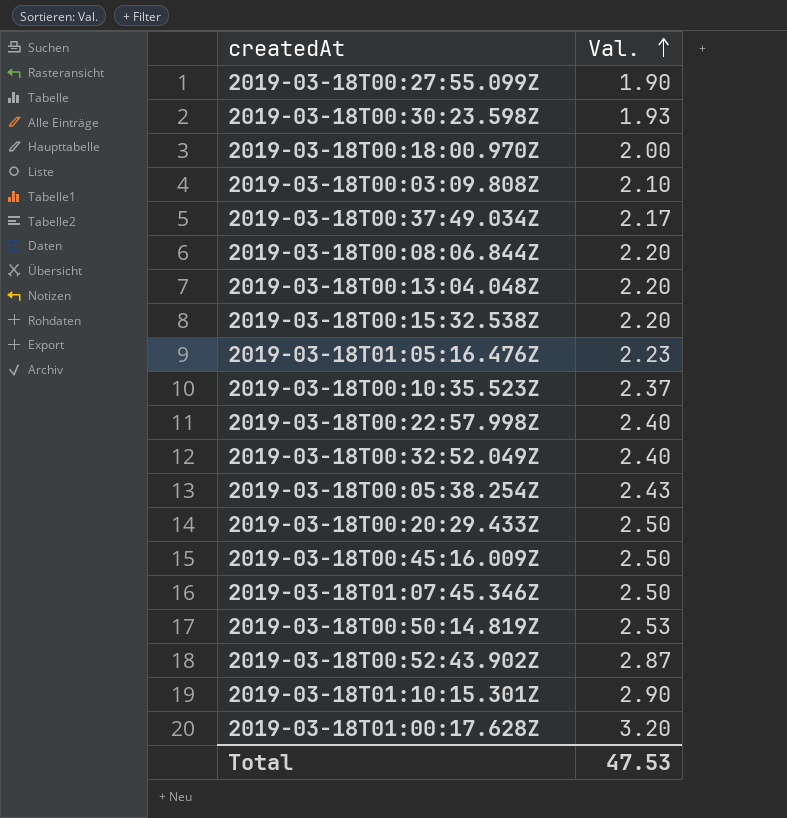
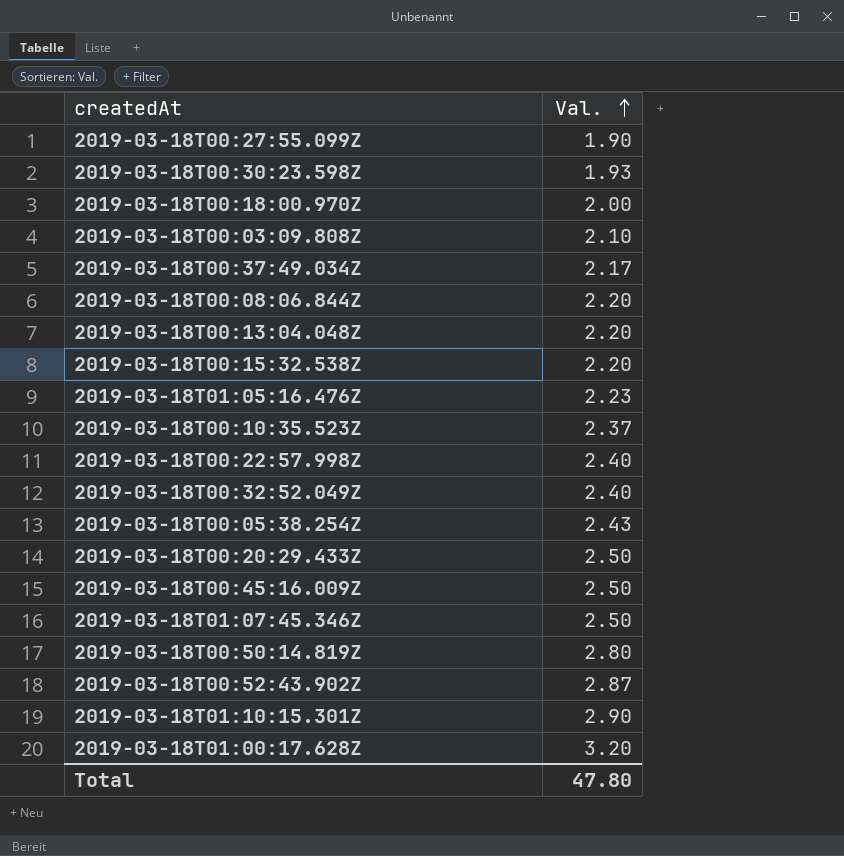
2019-03-18T00:50:14.819Z | Val.: 2.53 -> 2.80
Total | Val.: 47.53 -> 47.80

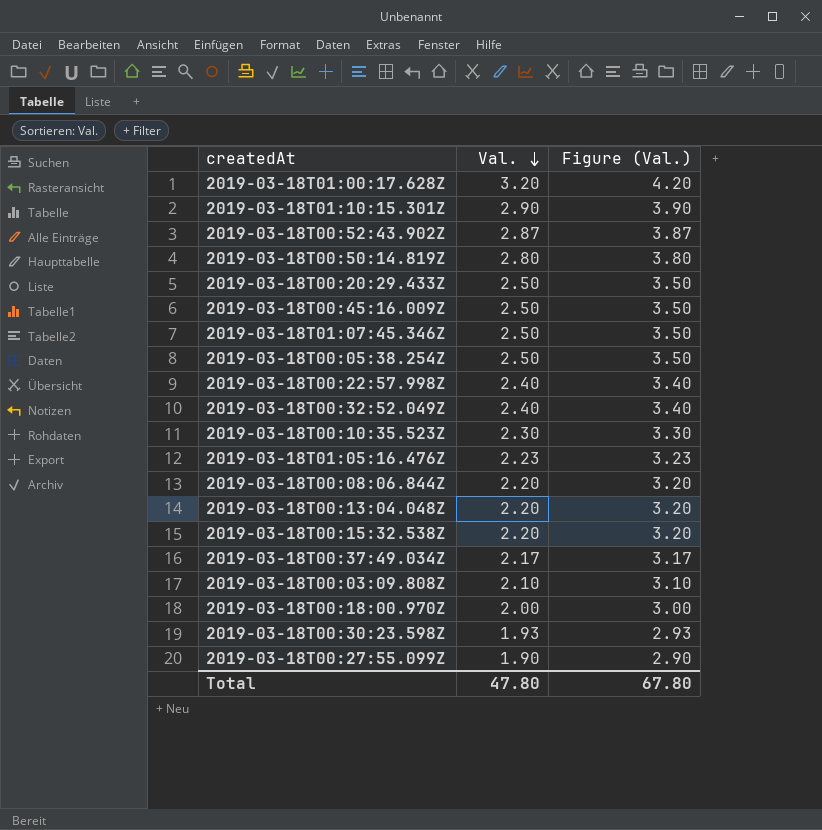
row order: Val. ascending -> Val. descending
column Figure (Val.) | formula: none -> [Val.] + 1
2019-03-18T00:05:38.254Z | Val.: 2.43 -> 2.50
2019-03-18T00:10:35.523Z | Val.: 2.37 -> 2.30

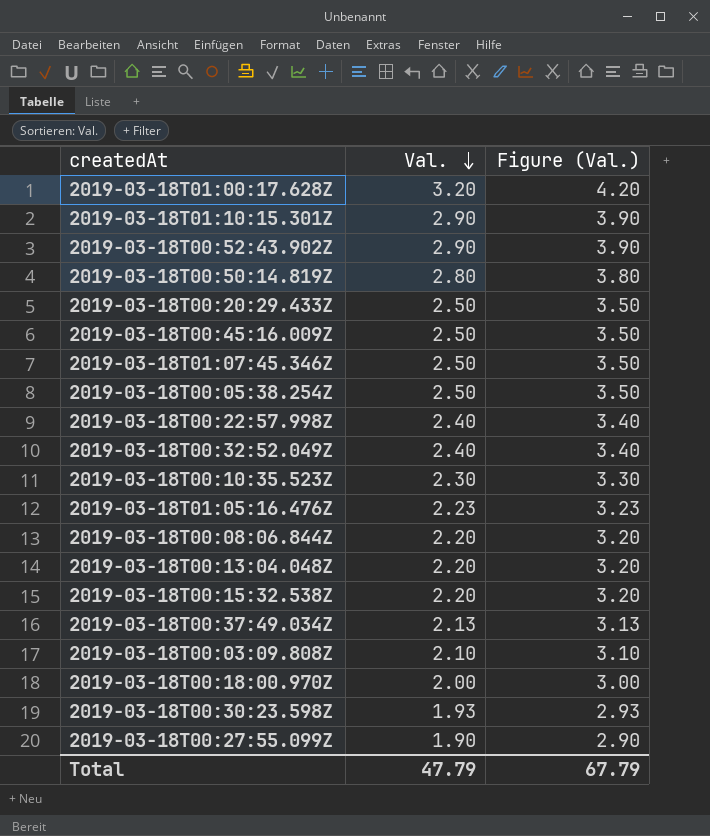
2019-03-18T00:52:43.902Z | Val.: 2.87 -> 2.90
2019-03-18T00:52:43.902Z | Figure (Val.): 3.87 -> 3.90
2019-03-18T00:37:49.034Z | Val.: 2.17 -> 2.13
2019-03-18T00:37:49.034Z | Figure (Val.): 3.17 -> 3.13
Total | Val.: 47.80 -> 47.79
Total | Figure (Val.): 67.80 -> 67.79

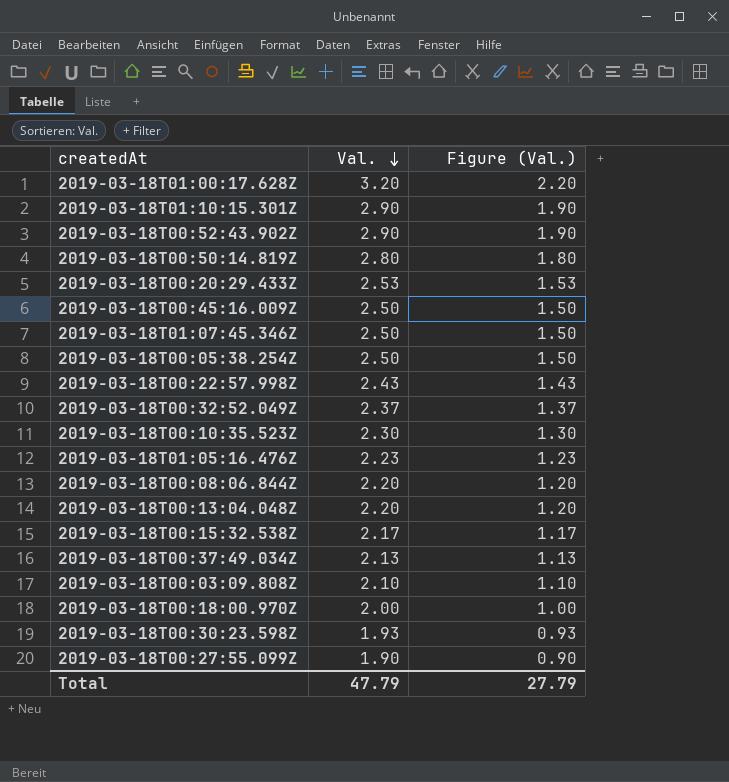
column Figure (Val.) | formula: [Val.] + 1 -> [Val.] - 1
2019-03-18T00:20:29.433Z | Val.: 2.50 -> 2.53
2019-03-18T00:22:57.998Z | Val.: 2.40 -> 2.43
2019-03-18T00:32:52.049Z | Val.: 2.40 -> 2.37
2019-03-18T00:15:32.538Z | Val.: 2.20 -> 2.17
Total | Figure (Val.): 67.79 -> 27.79

